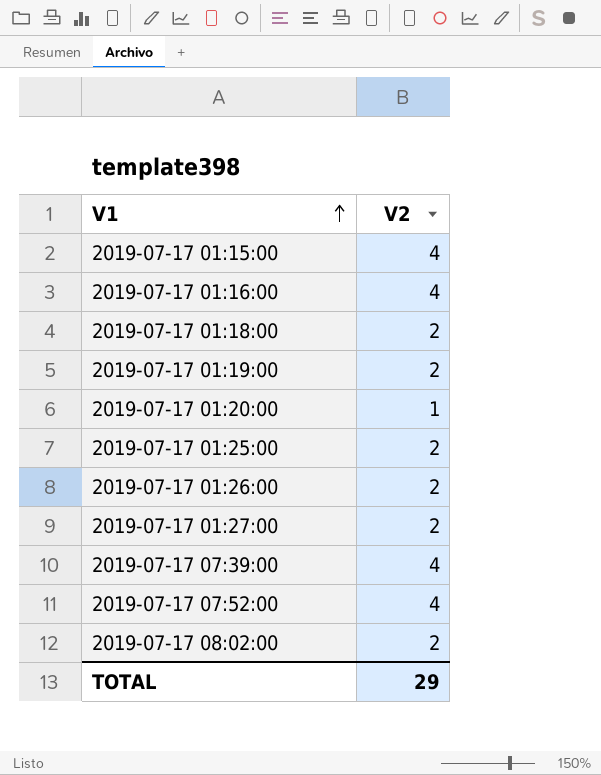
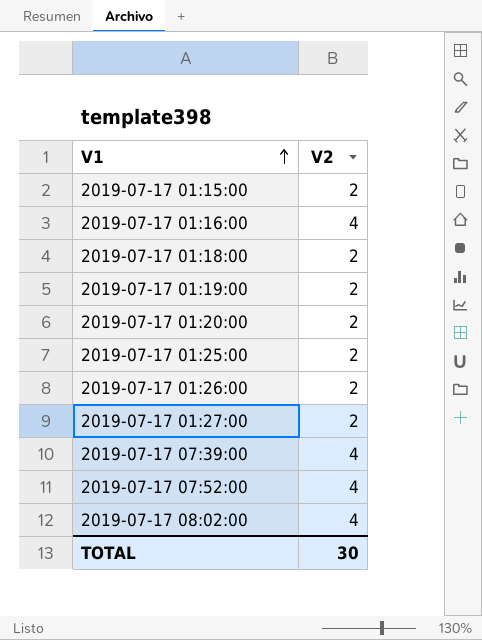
2019-07-17 01:15:00 | V2: 4 -> 2
2019-07-17 01:20:00 | V2: 1 -> 2
2019-07-17 08:02:00 | V2: 2 -> 4
TOTAL | V2: 29 -> 30

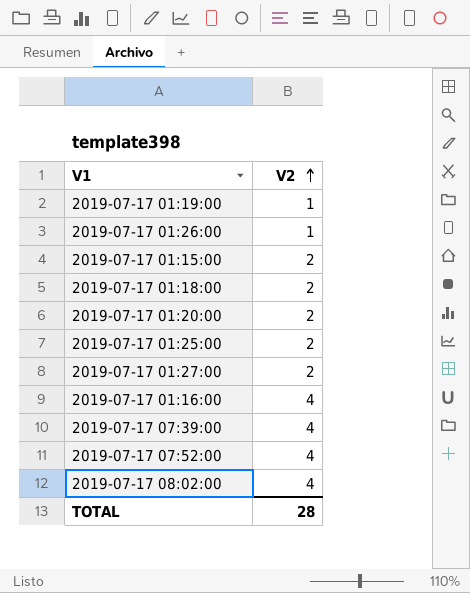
row order: V1 ascending -> V2 ascending
2019-07-17 01:19:00 | V2: 2 -> 1
2019-07-17 01:26:00 | V2: 2 -> 1
TOTAL | V2: 30 -> 28

